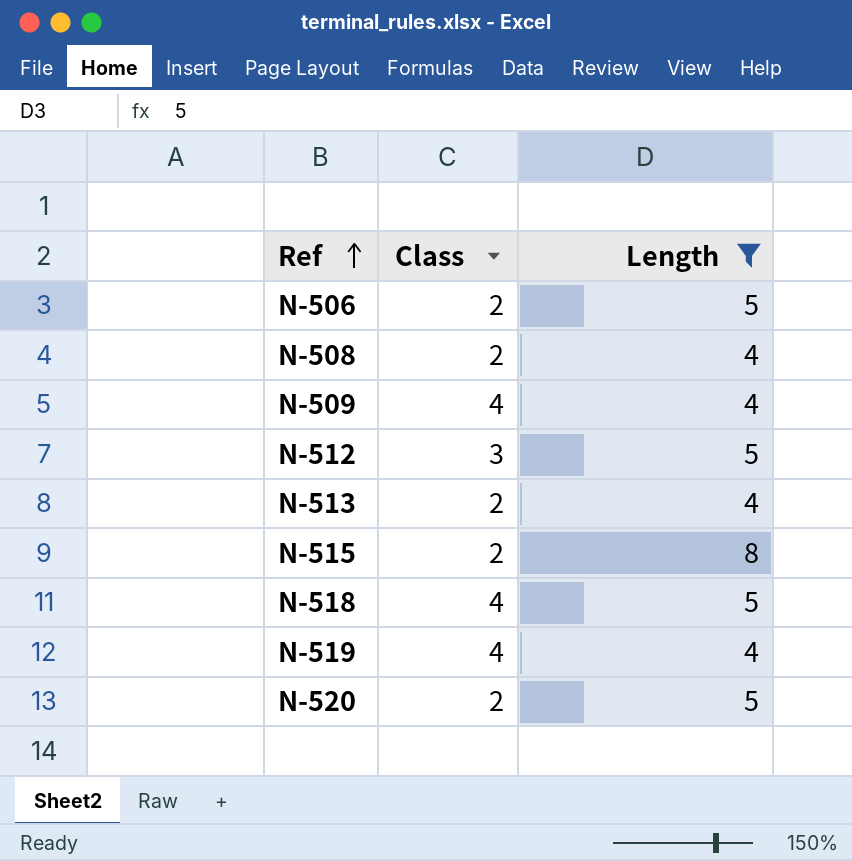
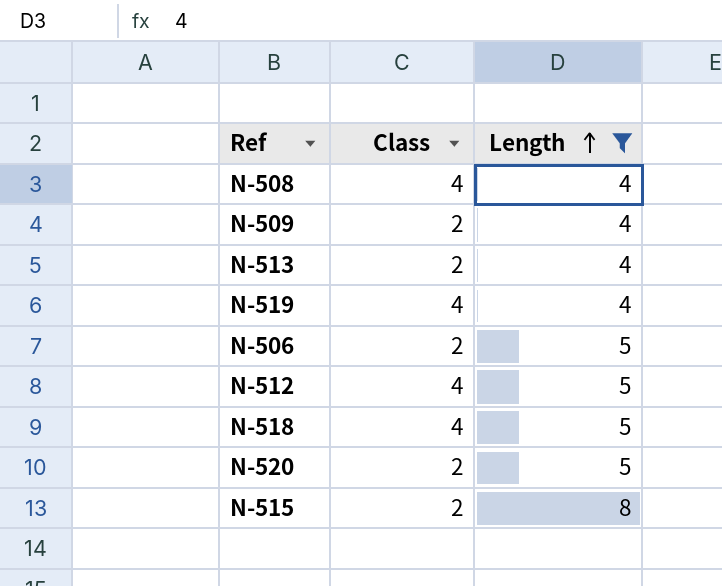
row order: Ref ascending -> Length ascending
N-508 | Class: 2 -> 4
N-509 | Class: 4 -> 2
N-512 | Class: 3 -> 4

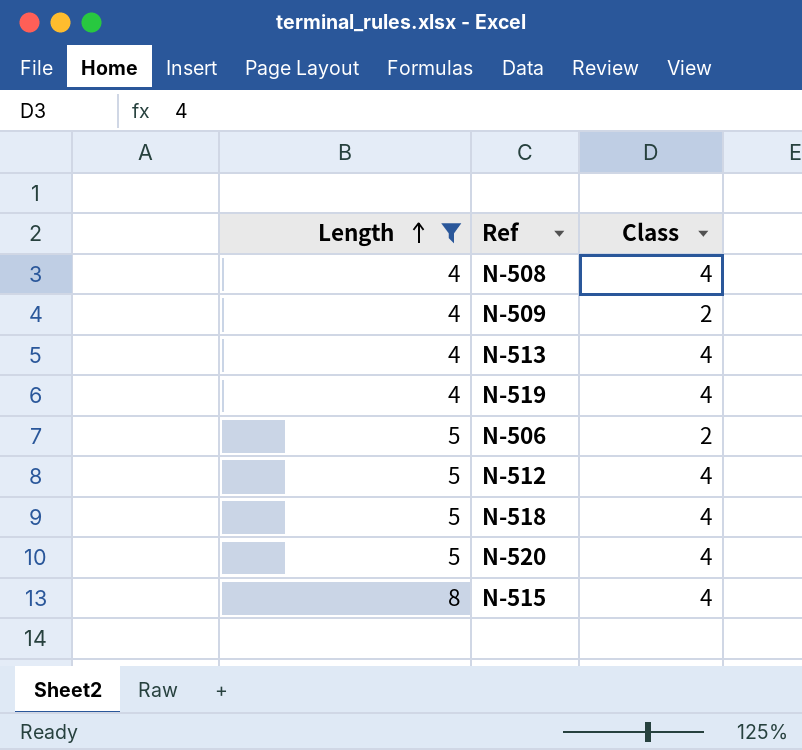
column Length | position: 3 -> 1
N-513 | Class: 2 -> 4
N-520 | Class: 2 -> 4
N-515 | Class: 2 -> 4

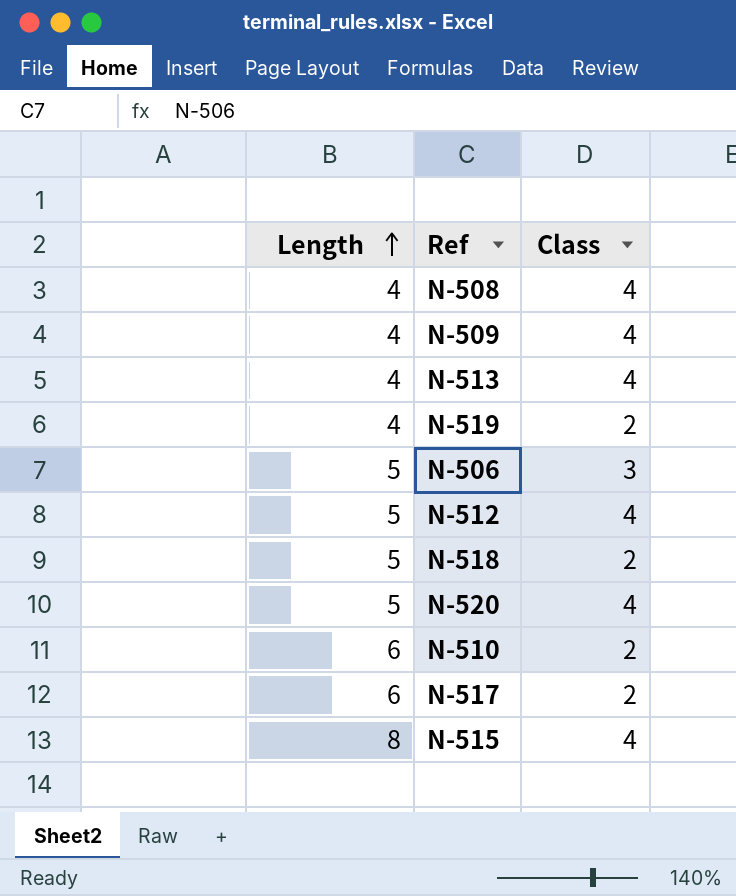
filter: Length != 6 -> none
N-509 | Class: 2 -> 4
N-519 | Class: 4 -> 2
N-506 | Class: 2 -> 3
N-518 | Class: 4 -> 2

